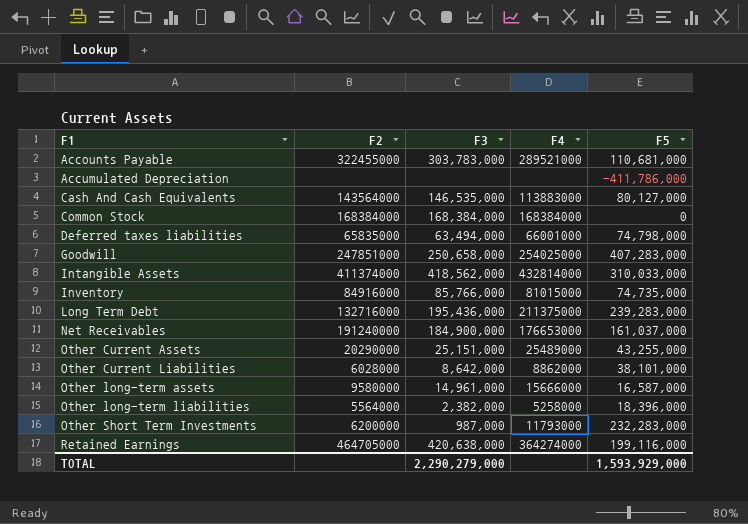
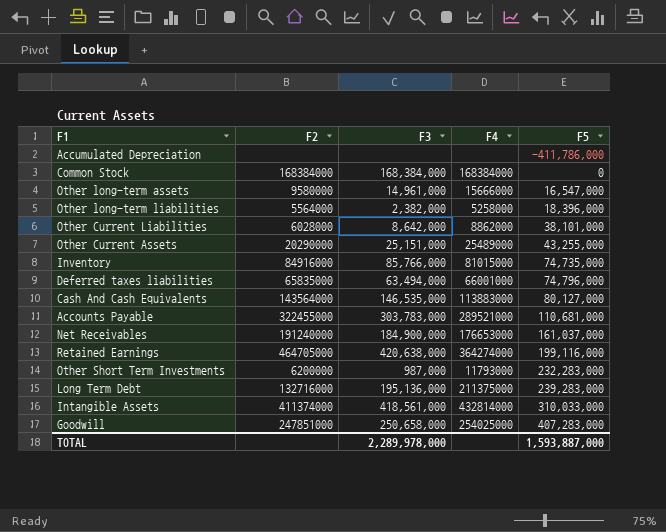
row order: F1 ascending -> F5 ascending
Other long-term assets | F5: 16,587,000 -> 16,547,000
Deferred taxes liabilities | F5: 74,798,000 -> 74,796,000
Long Term Debt | F3: 195,436,000 -> 195,136,000
Intangible Assets | F3: 418,562,000 -> 418,561,000
TOTAL | F3: 2,290,279,000 -> 2,289,978,000
TOTAL | F5: 1,593,929,000 -> 1,593,887,000

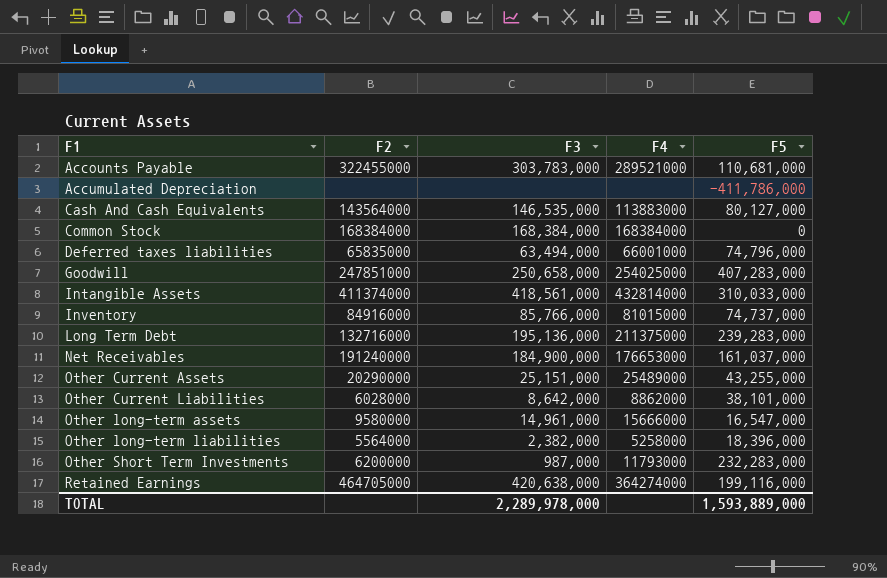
row order: F5 ascending -> F1 ascending
Inventory | F5: 74,735,000 -> 74,737,000
TOTAL | F5: 1,593,887,000 -> 1,593,889,000

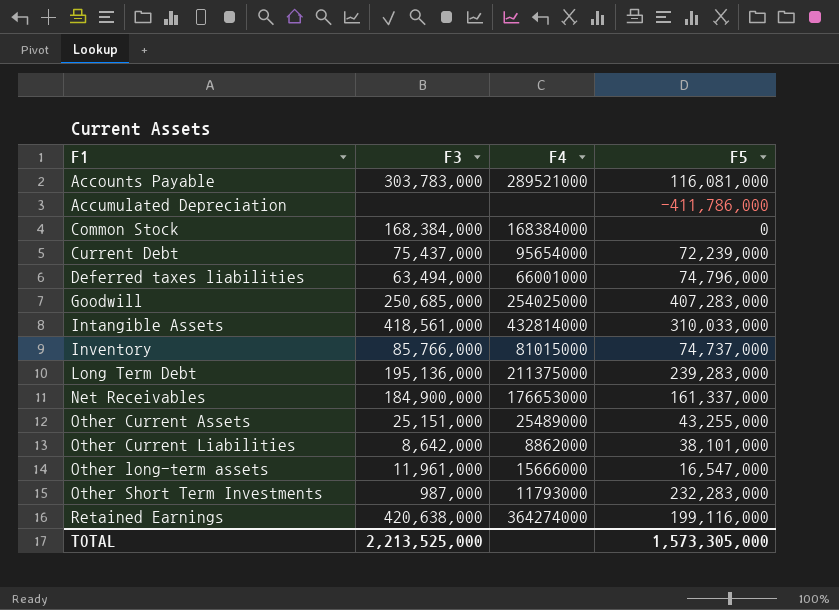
column F2 | position: 2 -> none
row Cash And Cash Equivalents: 143564000 | 146,535,000 | 113883000 | 80,127,000 -> none
row Other long-term liabilities: 5564000 | 2,382,000 | 5258000 | 18,396,000 -> none
Accounts Payable | F5: 110,681,000 -> 116,081,000
row Current Debt: none -> 75,437,000 | 95654000 | 72,239,000
Goodwill | F3: 250,658,000 -> 250,685,000
Net Receivables | F5: 161,037,000 -> 161,337,000
Other long-term assets | F3: 14,961,000 -> 11,961,000
TOTAL | F3: 2,289,978,000 -> 2,213,525,000
TOTAL | F5: 1,593,889,000 -> 1,573,305,000

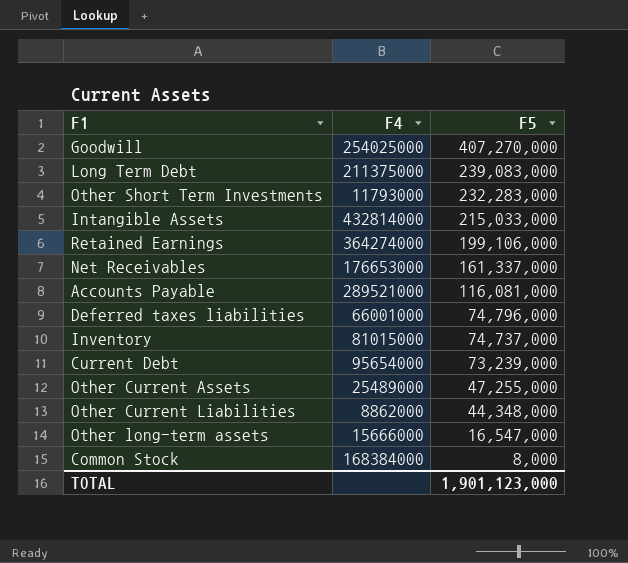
row order: F1 ascending -> F5 descending
column F3 | position: 2 -> none
row Accumulated Depreciation: none | none | -411,786,000 -> none
Goodwill | F5: 407,283,000 -> 407,270,000
Long Term Debt | F5: 239,283,000 -> 239,083,000
Intangible Assets | F5: 310,033,000 -> 215,033,000
Retained Earnings | F5: 199,116,000 -> 199,106,000
Current Debt | F5: 72,239,000 -> 73,239,000
Other Current Assets | F5: 43,255,000 -> 47,255,000
Other Current Liabilities | F5: 38,101,000 -> 44,348,000
Common Stock | F5: 0 -> 8,000
TOTAL | F5: 1,573,305,000 -> 1,901,123,000

